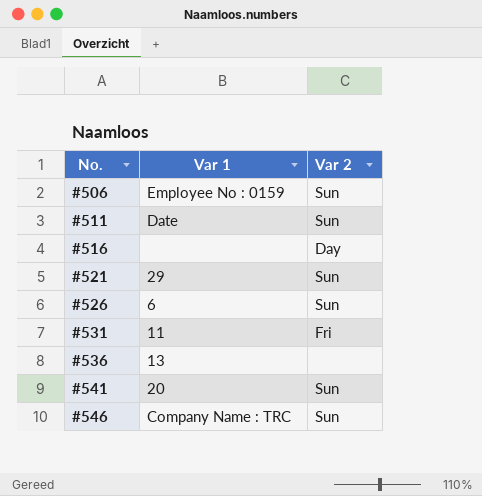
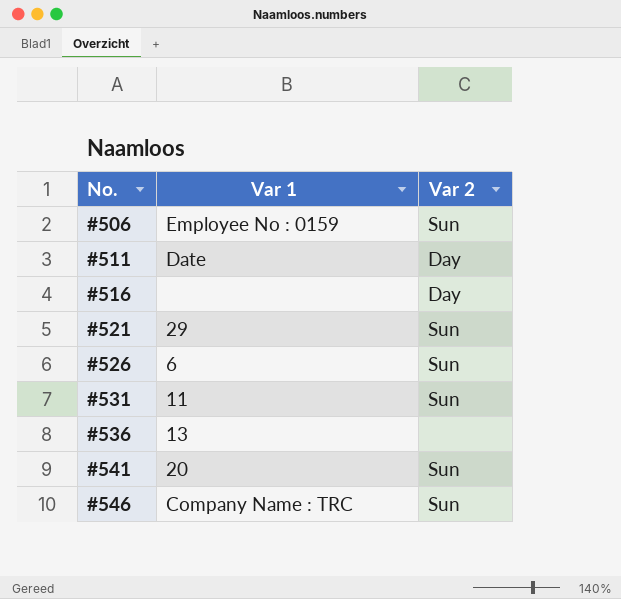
#511 | Var 2: Sun -> Day
#531 | Var 2: Fri -> Sun

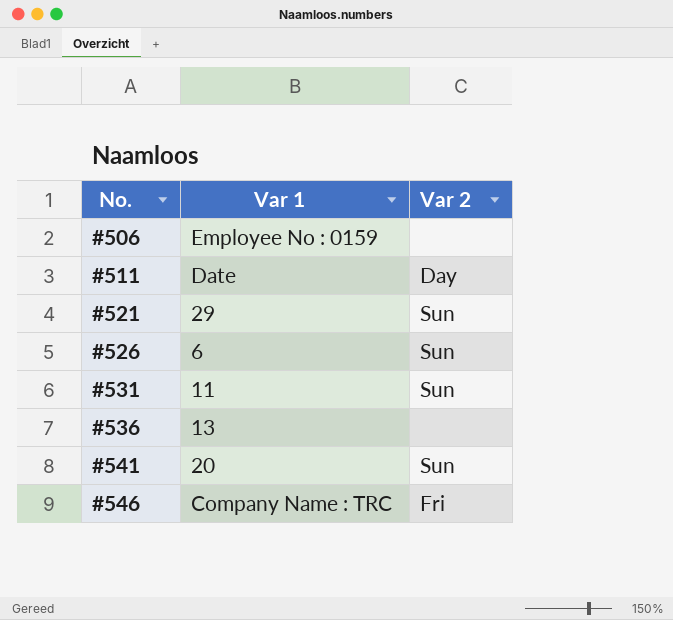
row #516: none | Day -> none
#506 | Var 2: Sun -> none
#546 | Var 2: Sun -> Fri

